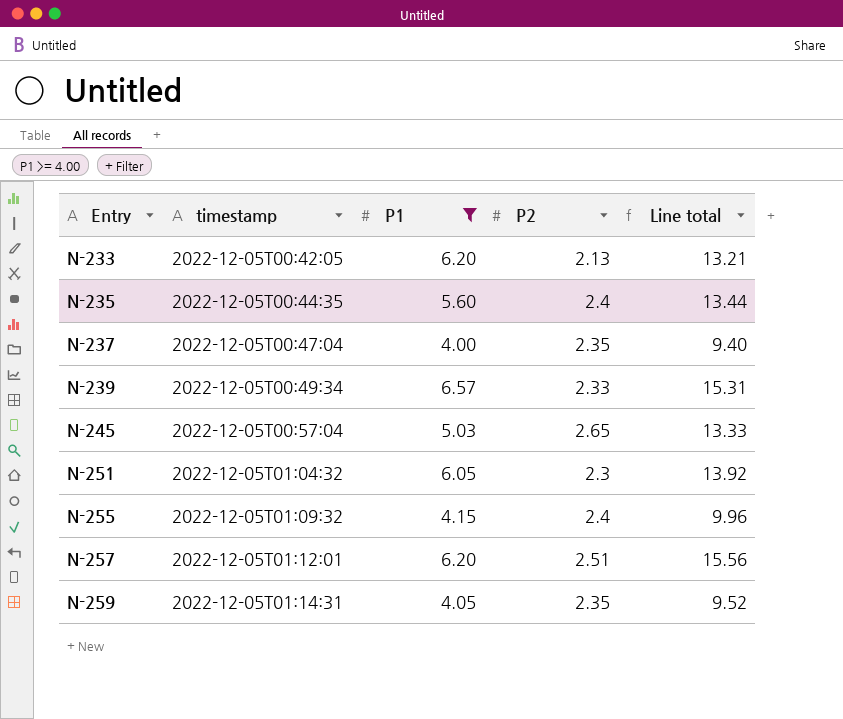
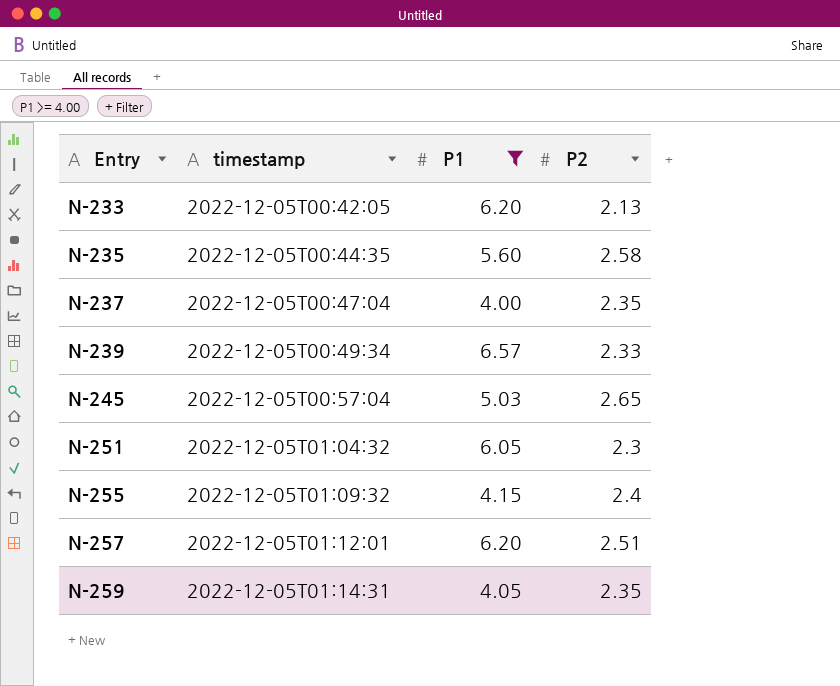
column Line total | formula: [P1] * [P2] -> none
N-235 | P2: 2.4 -> 2.58

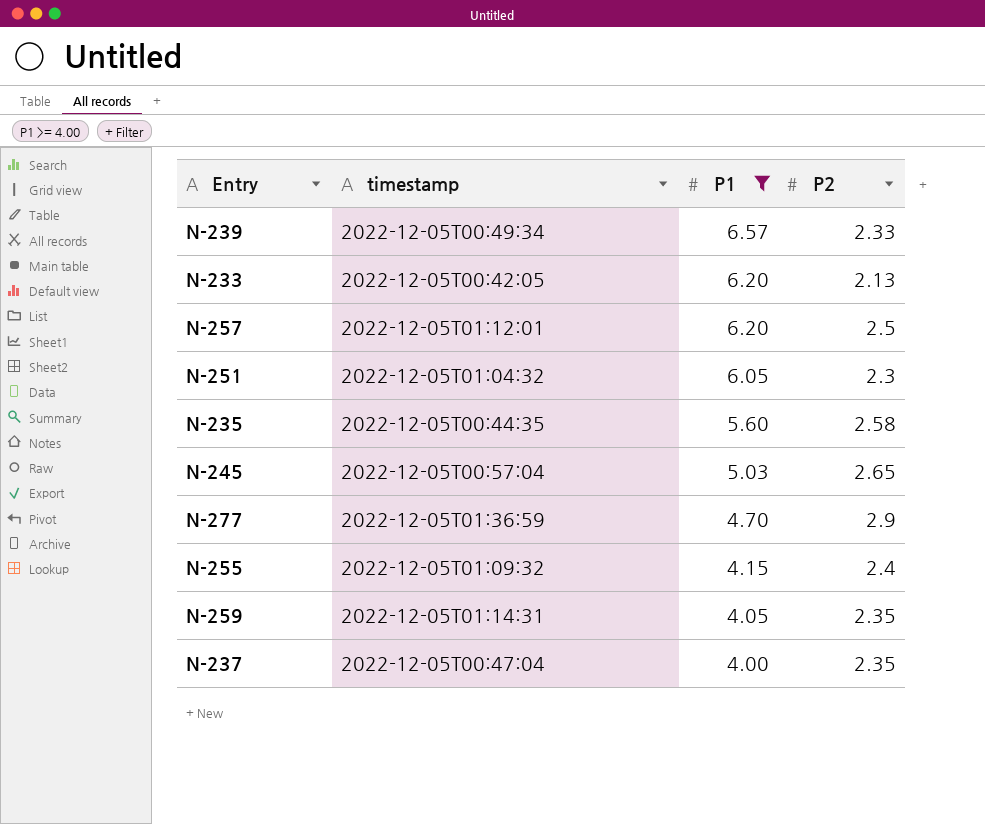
row order: Entry ascending -> P1 descending
N-257 | P2: 2.51 -> 2.5
row N-277: none -> 2022-12-05T01:36:59 | 4.70 | 2.9

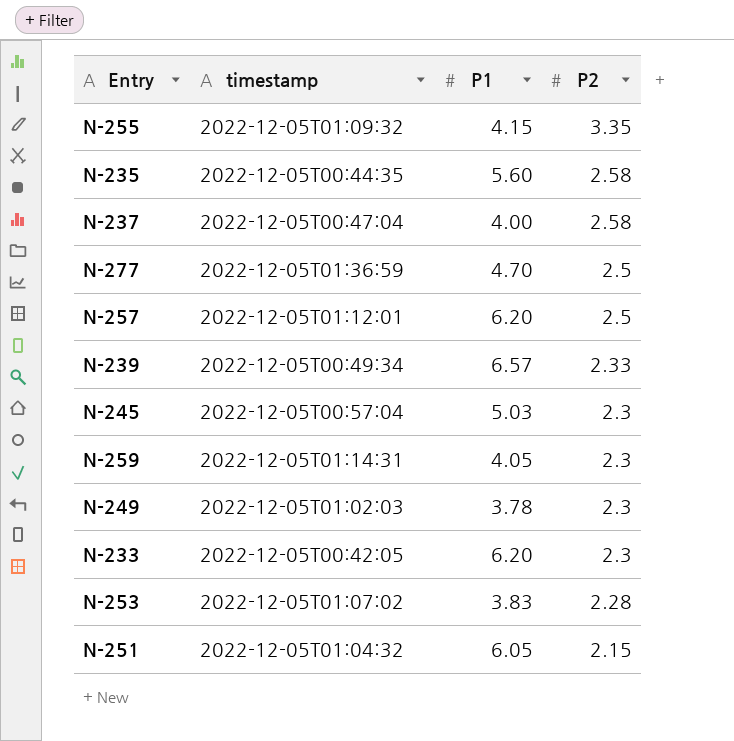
filter: P1 >= 4.00 -> none
row order: P1 descending -> P2 descending
N-255 | P2: 2.4 -> 3.35
N-237 | P2: 2.35 -> 2.58
N-277 | P2: 2.9 -> 2.5
N-245 | P2: 2.65 -> 2.3
N-259 | P2: 2.35 -> 2.3
N-233 | P2: 2.13 -> 2.3
N-251 | P2: 2.3 -> 2.15

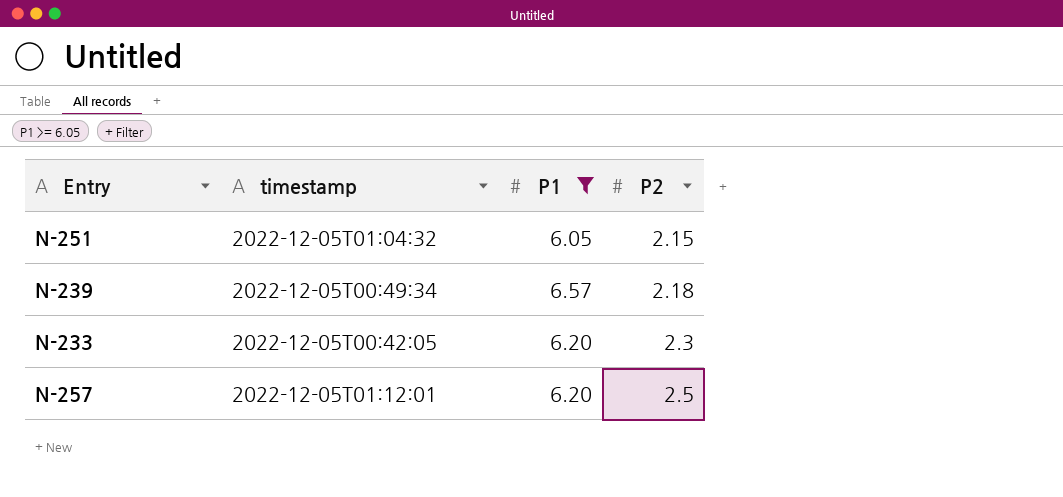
filter: none -> P1 >= 6.05
row order: P2 descending -> P2 ascending
N-239 | P2: 2.33 -> 2.18

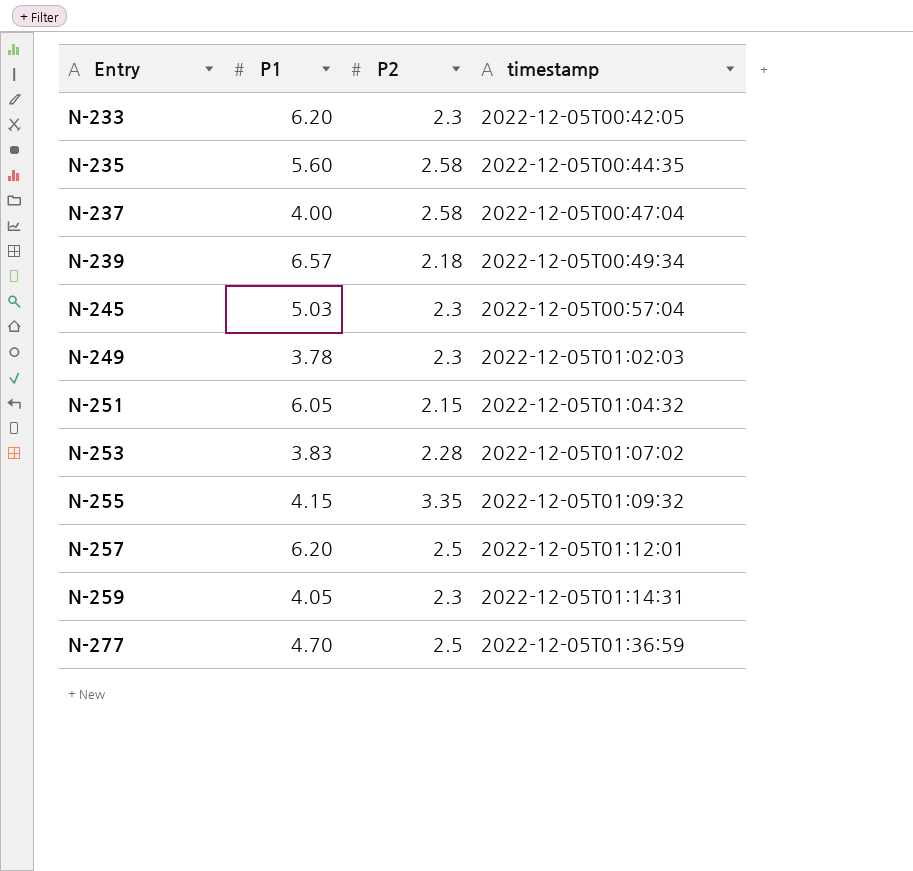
filter: P1 >= 6.05 -> none
row order: P2 ascending -> Entry ascending
column timestamp | position: 2 -> 4

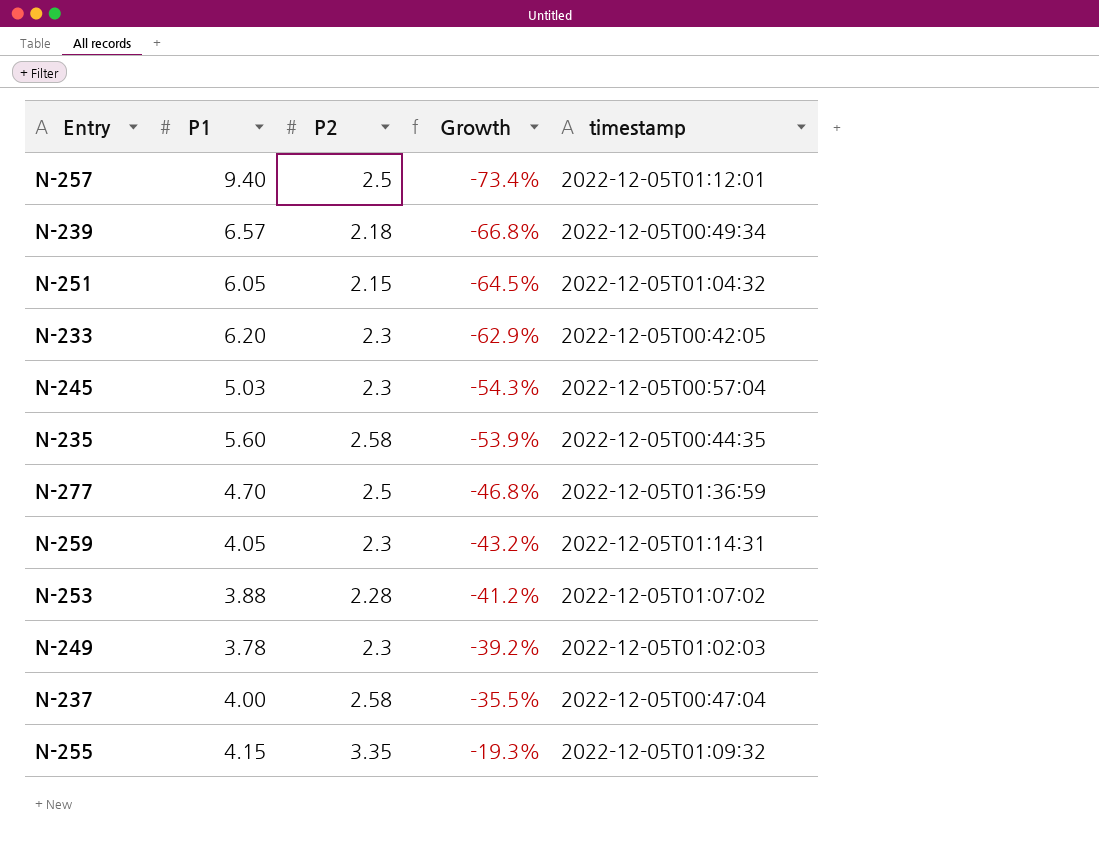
row order: Entry ascending -> Growth ascending
column Growth | formula: none -> ([P2] - [P1]) / [P1]
N-257 | P1: 6.20 -> 9.40
N-253 | P1: 3.83 -> 3.88

